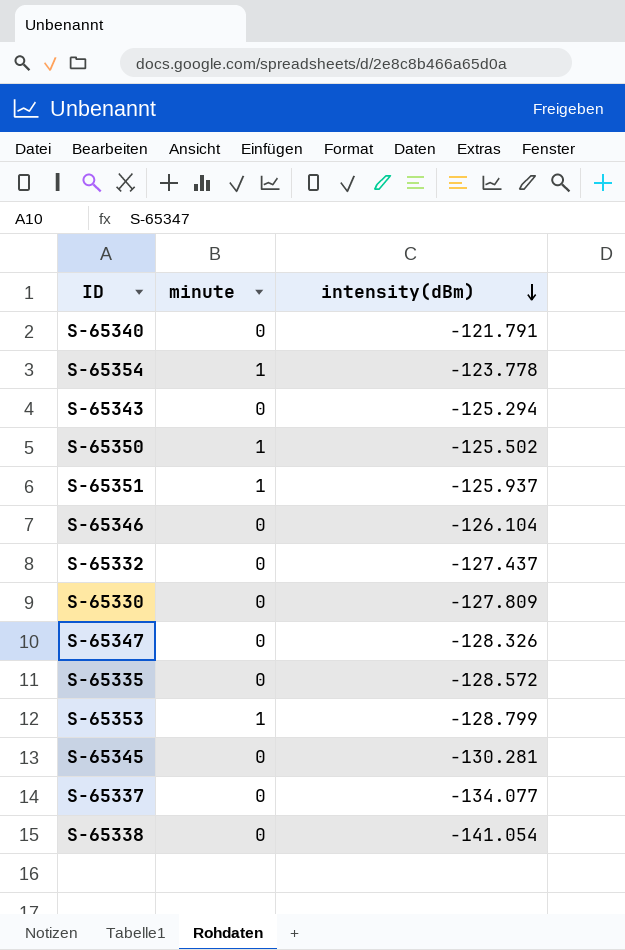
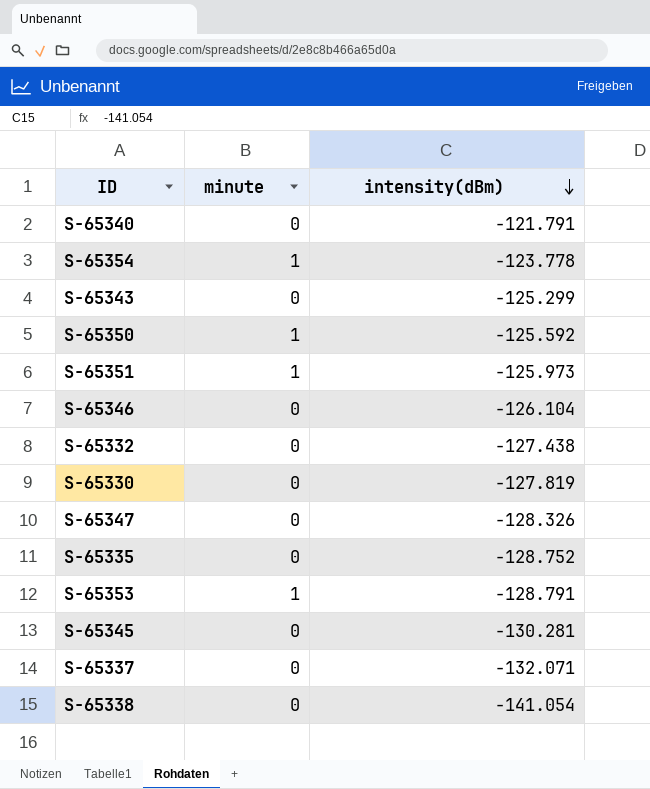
S-65343 | intensity(dBm): -125.294 -> -125.299
S-65350 | intensity(dBm): -125.502 -> -125.592
S-65351 | intensity(dBm): -125.937 -> -125.973
S-65332 | intensity(dBm): -127.437 -> -127.438
S-65330 | intensity(dBm): -127.809 -> -127.819
S-65335 | intensity(dBm): -128.572 -> -128.752
S-65353 | intensity(dBm): -128.799 -> -128.791
S-65337 | intensity(dBm): -134.077 -> -132.071

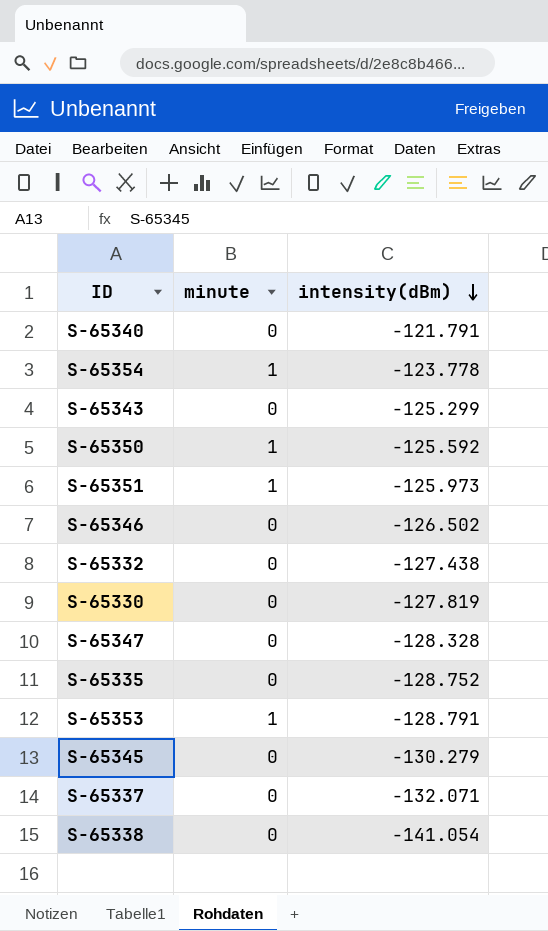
S-65346 | intensity(dBm): -126.104 -> -126.502
S-65347 | intensity(dBm): -128.326 -> -128.328
S-65345 | intensity(dBm): -130.281 -> -130.279

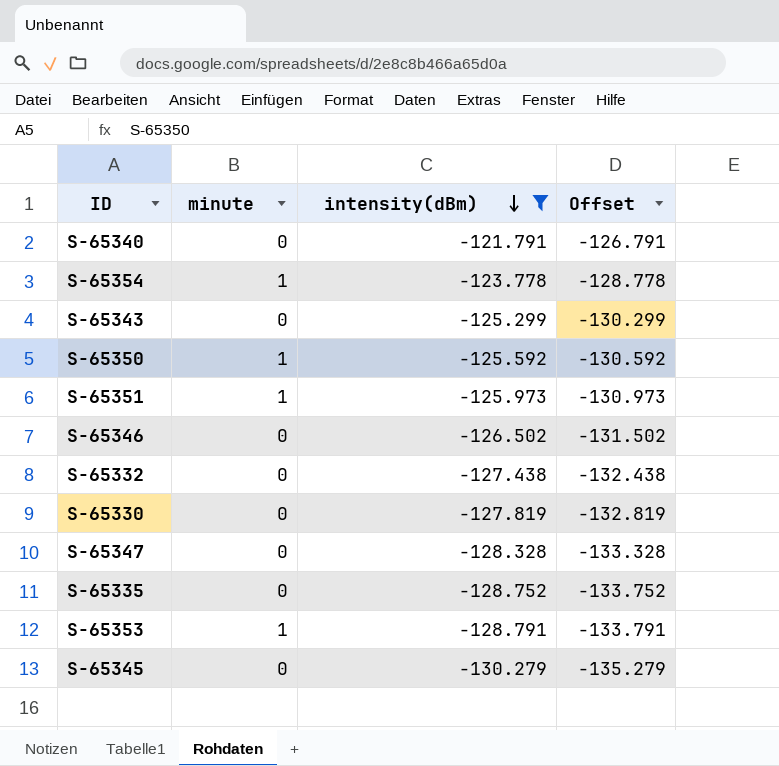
filter: none -> intensity(dBm) >= -130.279
column Offset | formula: none -> [intensity(dBm)] - 5

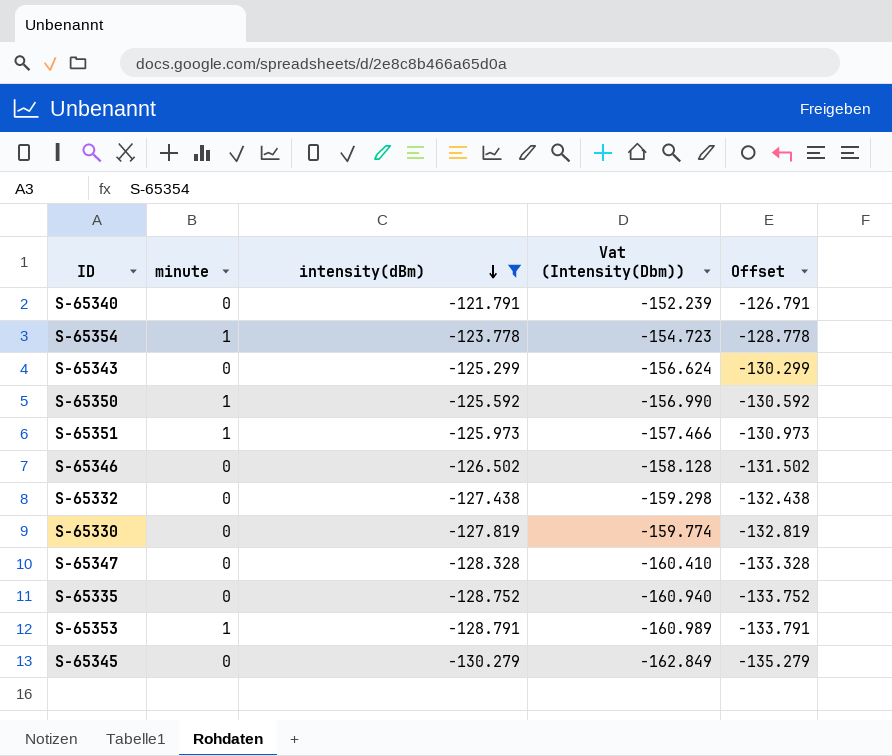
column Vat (Intensity(Dbm)) | formula: none -> [intensity(dBm)] * 1.25

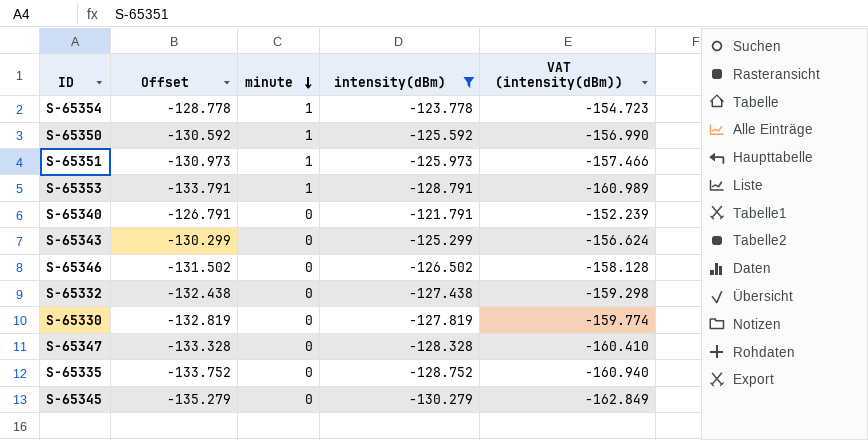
row order: intensity(dBm) descending -> minute descending
column Offset | position: 5 -> 2
column name: Vat (Intensity(Dbm)) -> VAT (intensity(dBm))

